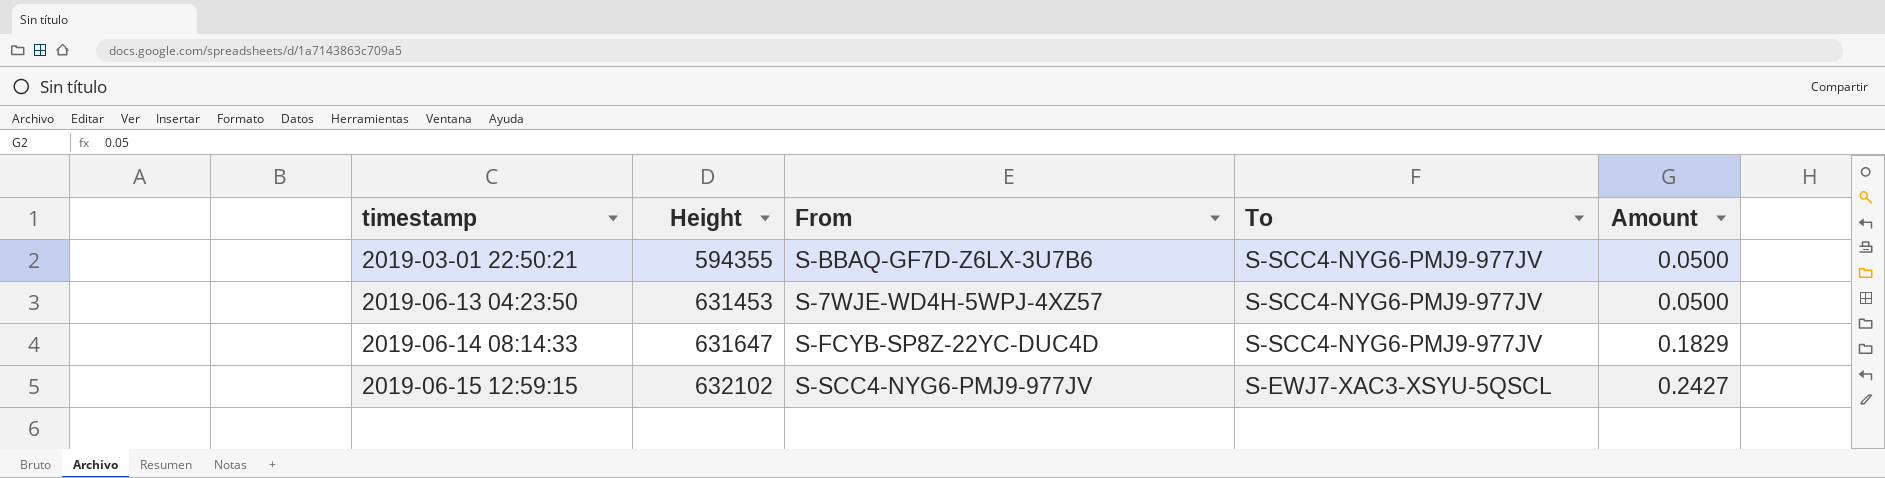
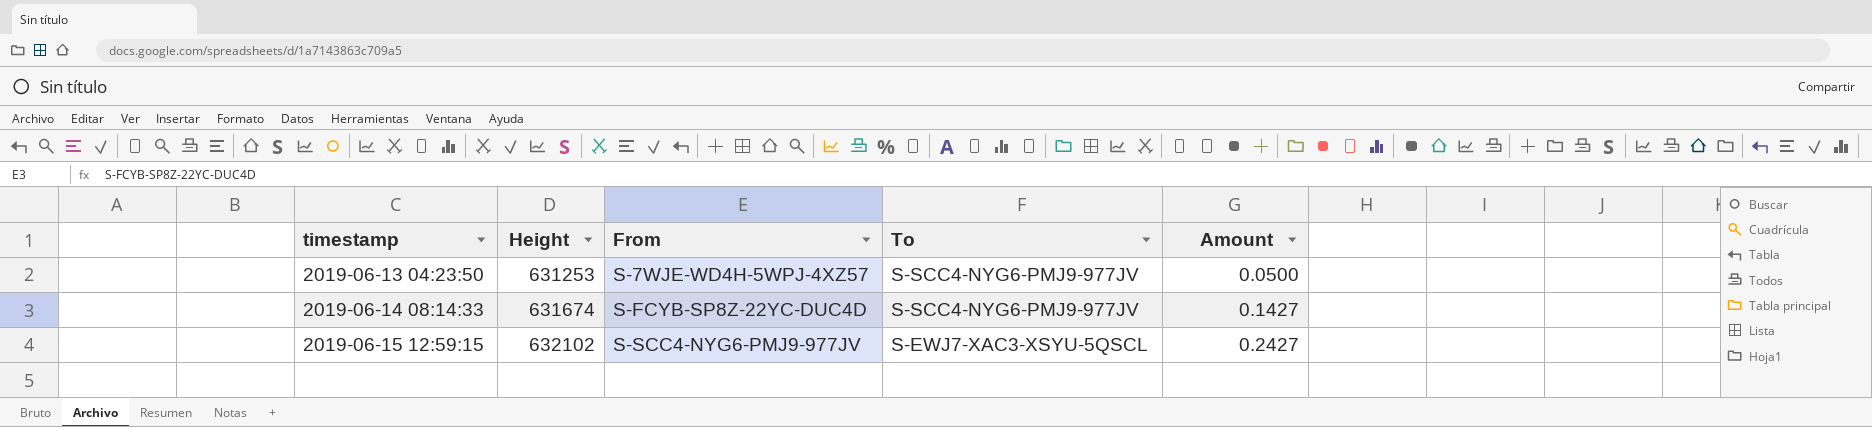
row 2019-03-01 22:50:21: 594355 | S-BBAQ-GF7D-Z6LX-3U7B6 | S-SCC4-NYG6-PMJ9-977JV | 0.0500 -> none
2019-06-13 04:23:50 | Height: 631453 -> 631253
2019-06-14 08:14:33 | Height: 631647 -> 631674
2019-06-14 08:14:33 | Amount: 0.1829 -> 0.1427

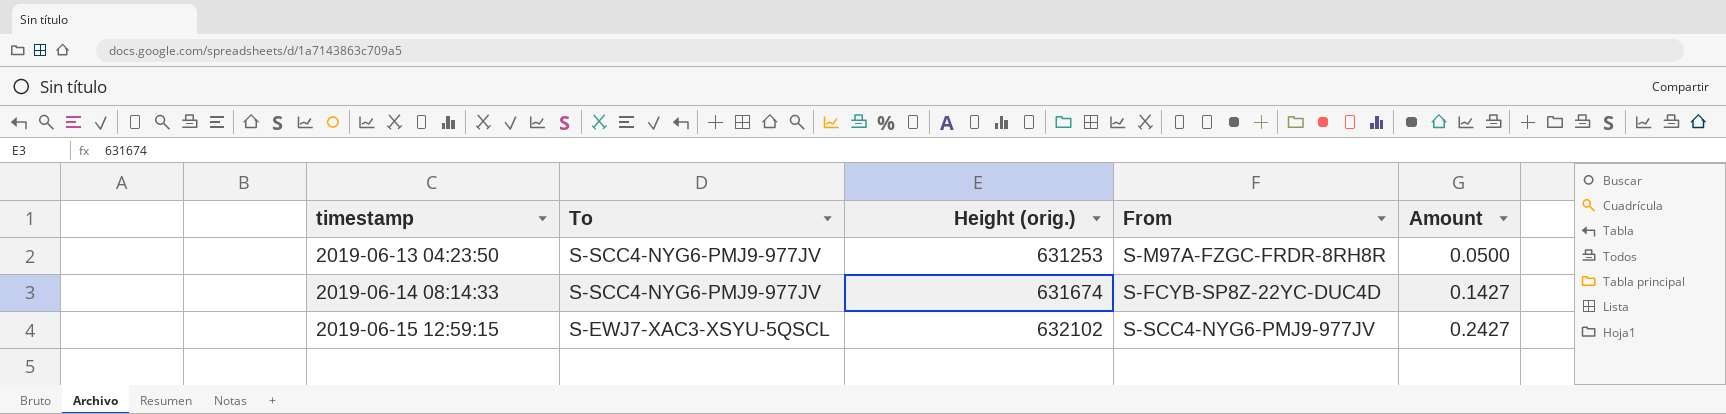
column To | position: 4 -> 2
column name: Height -> Height (orig.)
2019-06-13 04:23:50 | From: S-7WJE-WD4H-5WPJ-4XZ57 -> S-M97A-FZGC-FRDR-8RH8R

